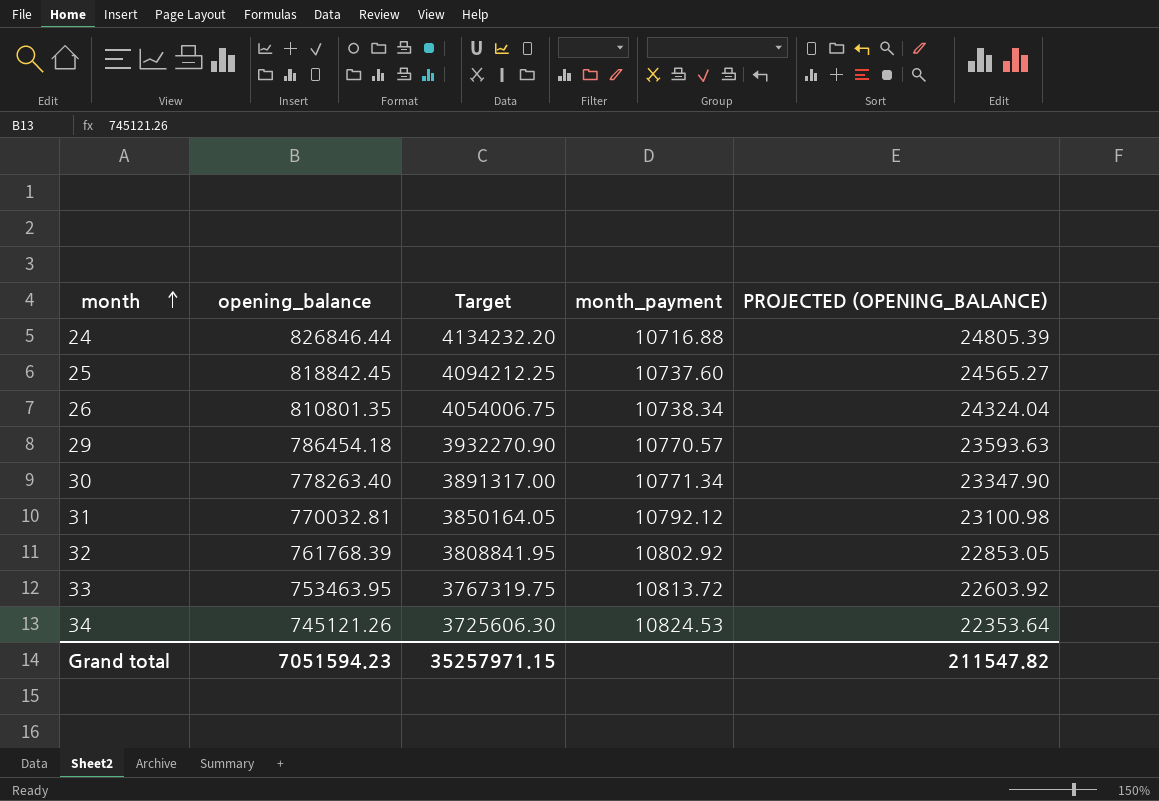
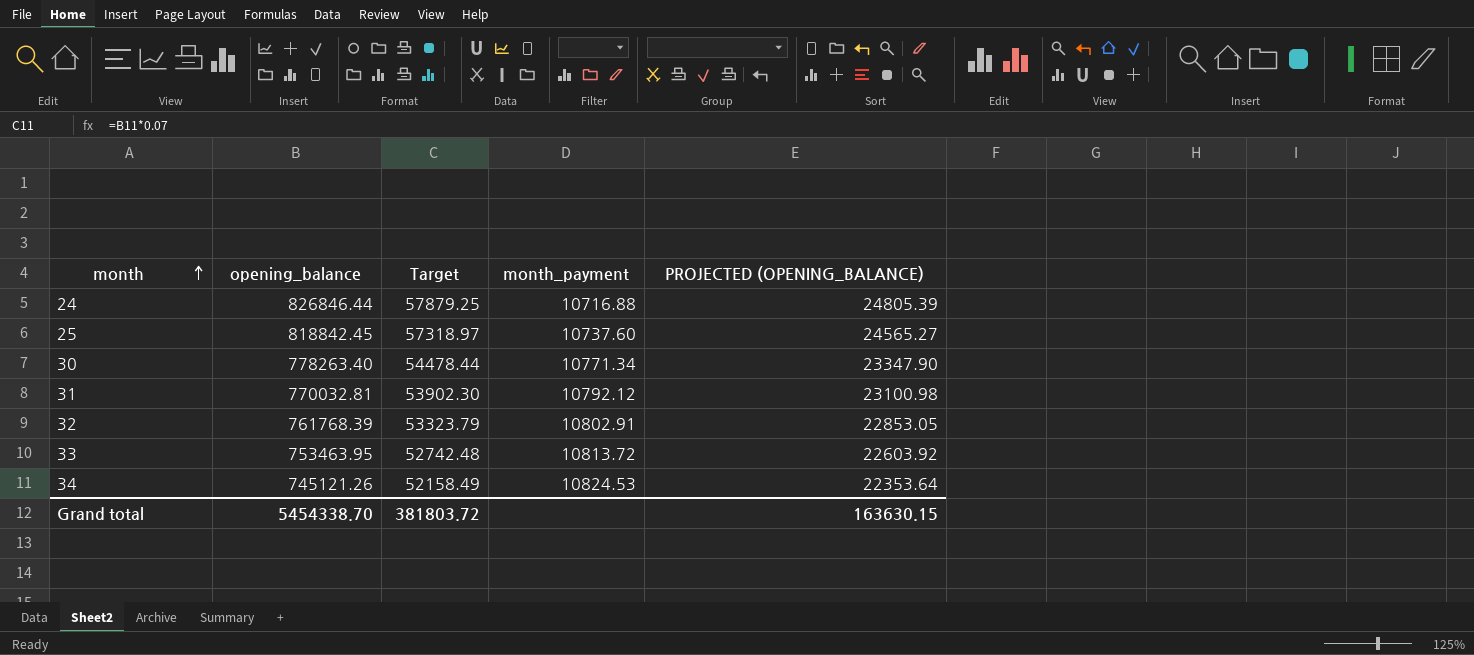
column Target | formula: [opening_balance] * 5 -> [opening_balance] * 0.07
row 26: 810801.35 | 4054006.75 | 10738.34 | 24324.04 -> none
row 29: 786454.18 | 3932270.90 | 10770.57 | 23593.63 -> none
32 | month_payment: 10802.92 -> 10802.91
Grand total | opening_balance: 7051594.23 -> 5454338.70
Grand total | Target: 35257971.15 -> 381803.72
Grand total | PROJECTED (OPENING_BALANCE): 211547.82 -> 163630.15

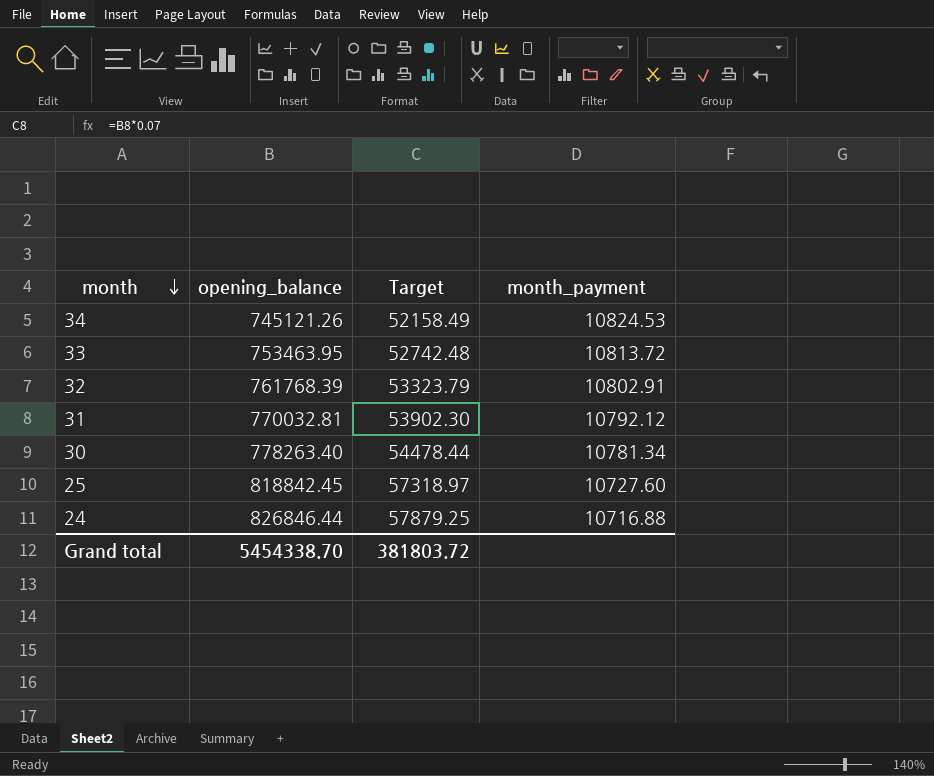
row order: month ascending -> month descending
column PROJECTED (OPENING_BALANCE) | formula: [opening_balance] * 0.03 -> none
30 | month_payment: 10771.34 -> 10781.34
25 | month_payment: 10737.60 -> 10727.60

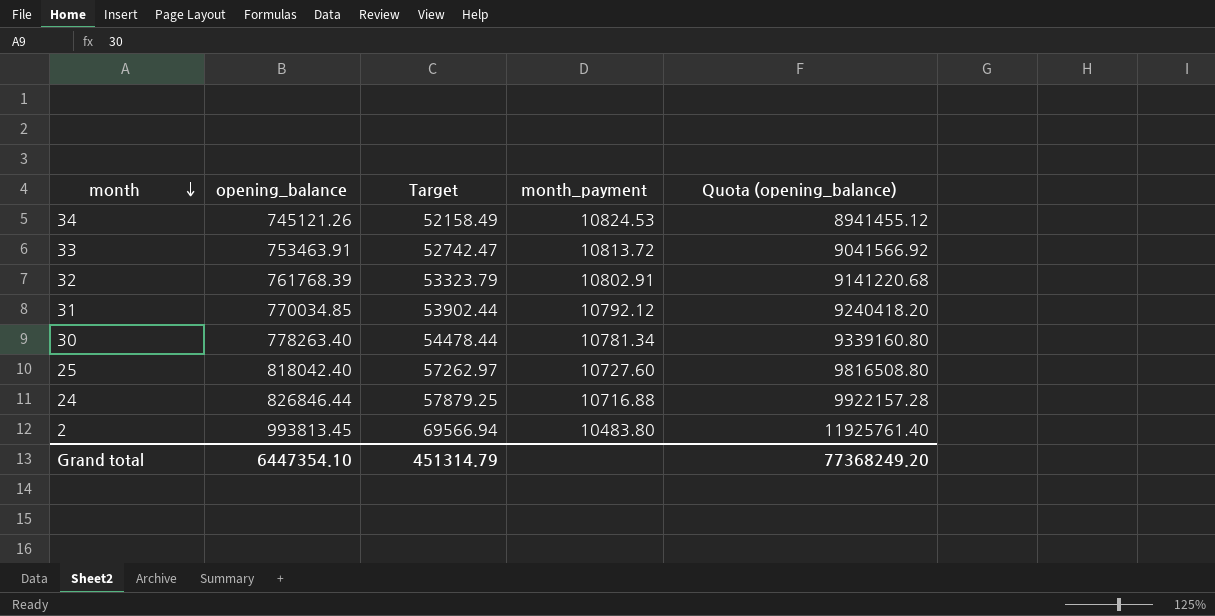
column Quota (opening_balance) | formula: none -> [opening_balance] * 12
33 | opening_balance: 753463.95 -> 753463.91
33 | Target: 52742.48 -> 52742.47
31 | opening_balance: 770032.81 -> 770034.85
31 | Target: 53902.30 -> 53902.44
25 | opening_balance: 818842.45 -> 818042.40
25 | Target: 57318.97 -> 57262.97
row 2: none -> 993813.45 | 69566.94 | 10483.80 | 11925761.40
Grand total | opening_balance: 5454338.70 -> 6447354.10
Grand total | Target: 381803.72 -> 451314.79

